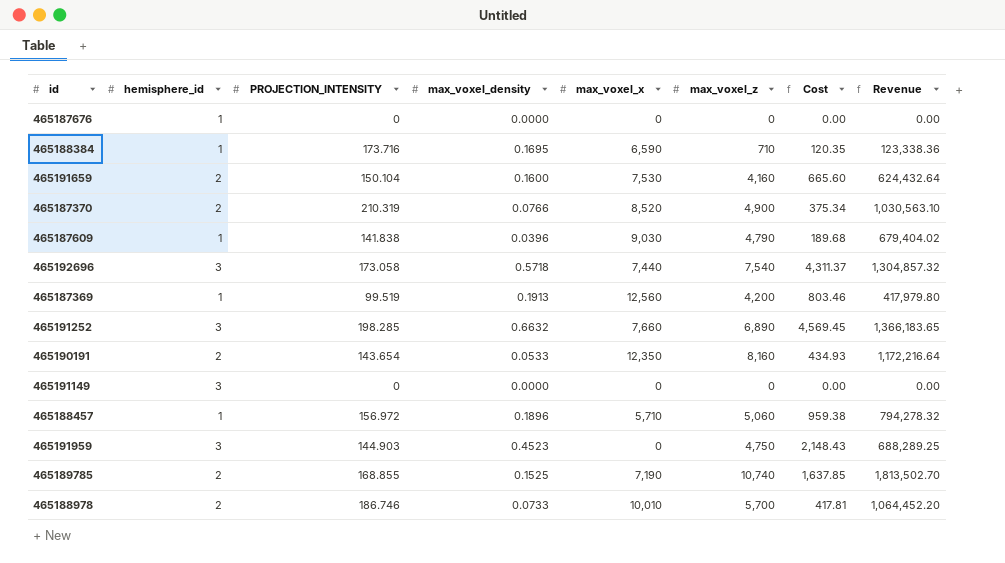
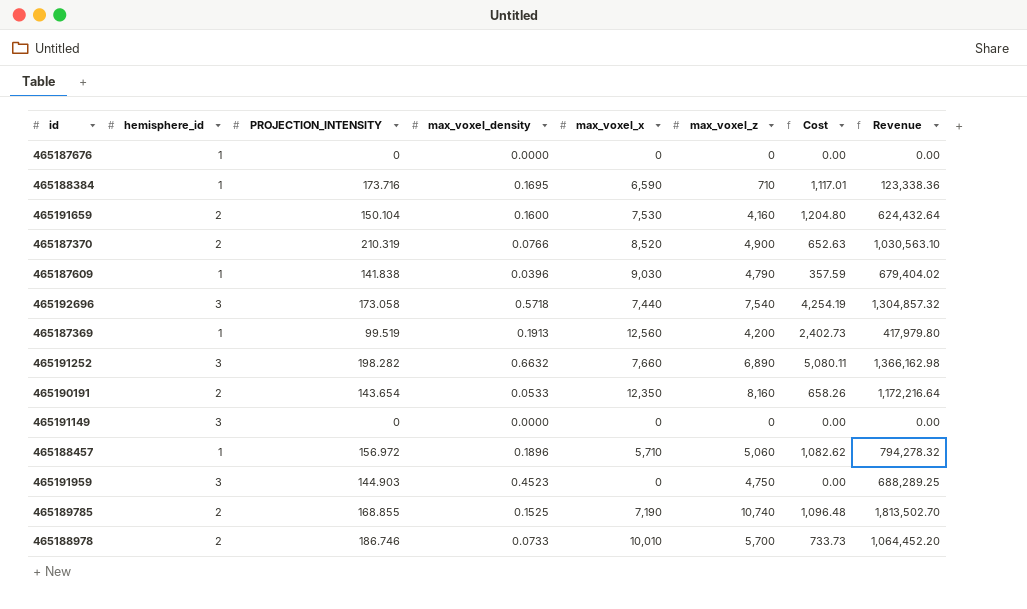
column Cost | formula: [max_voxel_density] * [max_voxel_z] -> [max_voxel_density] * [max_voxel_x]
465191252 | PROJECTION_INTENSITY: 198.285 -> 198.282
465191252 | Revenue: 1,366,183.65 -> 1,366,162.98

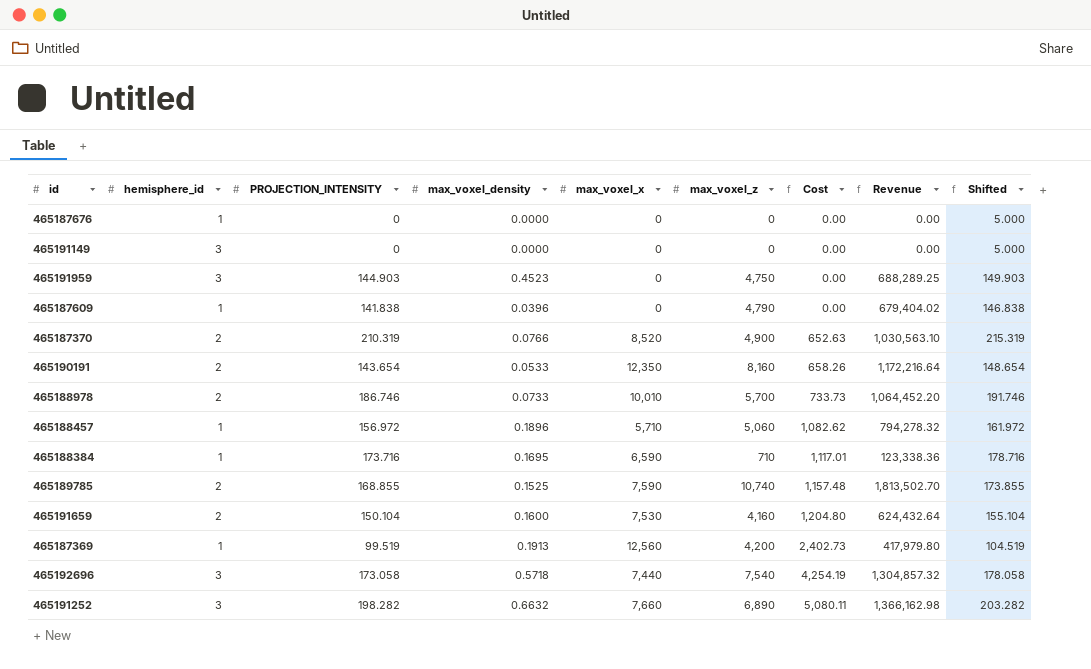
row order: none -> Cost ascending
column Shifted | formula: none -> [PROJECTION_INTENSITY] + 5
465187609 | max_voxel_x: 9,030 -> 0
465187609 | Cost: 357.59 -> 0.00
465189785 | max_voxel_x: 7,190 -> 7,590
465189785 | Cost: 1,096.48 -> 1,157.48

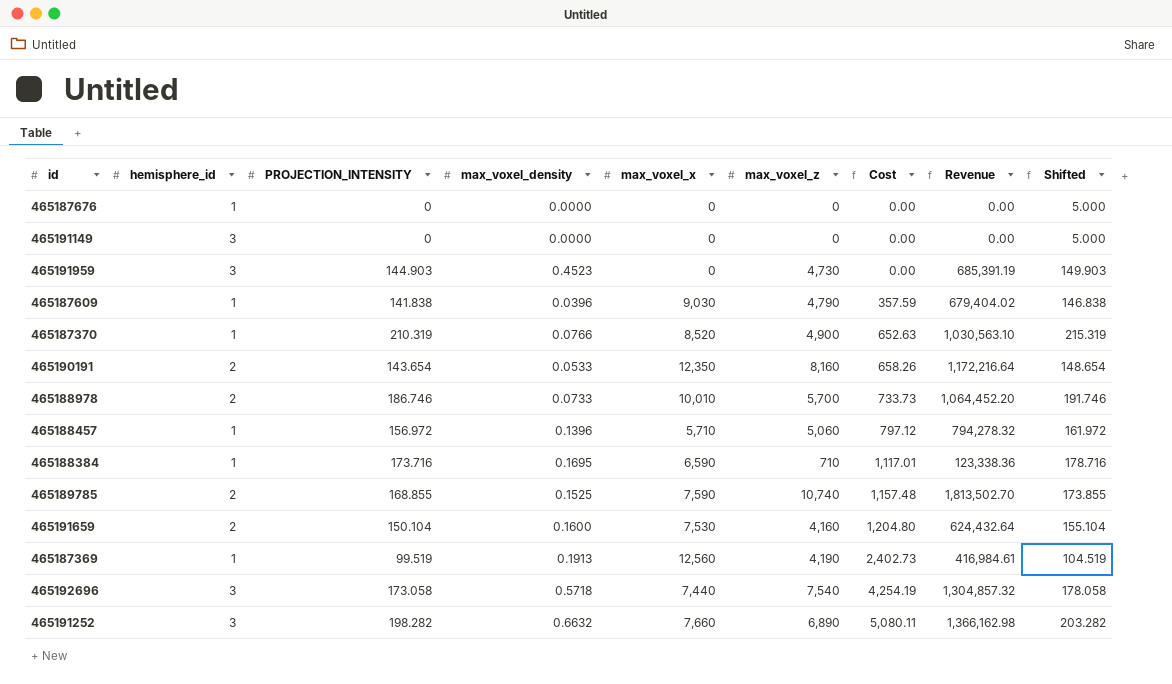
465191959 | max_voxel_z: 4,750 -> 4,730
465191959 | Revenue: 688,289.25 -> 685,391.19
465187609 | max_voxel_x: 0 -> 9,030
465187609 | Cost: 0.00 -> 357.59
465187370 | hemisphere_id: 2 -> 1
465188457 | max_voxel_density: 0.1896 -> 0.1396
465188457 | Cost: 1,082.62 -> 797.12
465187369 | max_voxel_z: 4,200 -> 4,190
465187369 | Revenue: 417,979.80 -> 416,984.61

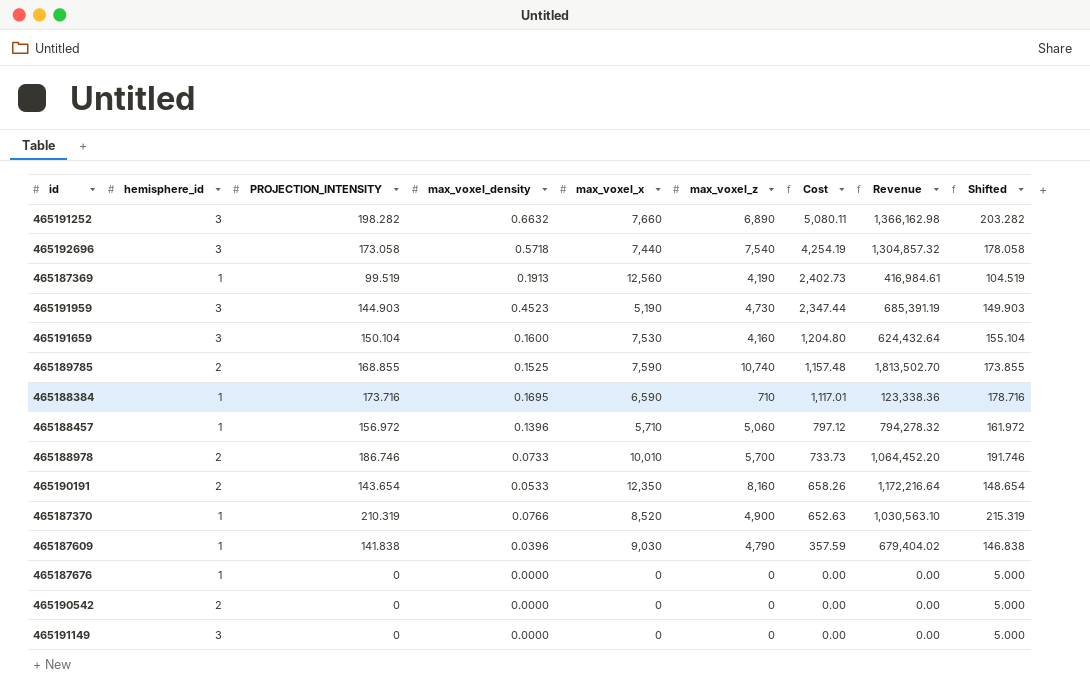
row order: Cost ascending -> Cost descending
465191959 | max_voxel_x: 0 -> 5,190
465191959 | Cost: 0.00 -> 2,347.44
465191659 | hemisphere_id: 2 -> 3
row 465190542: none -> 2 | 0 | 0.0000 | 0 | 0 | 0.00 | 0.00 | 5.000

